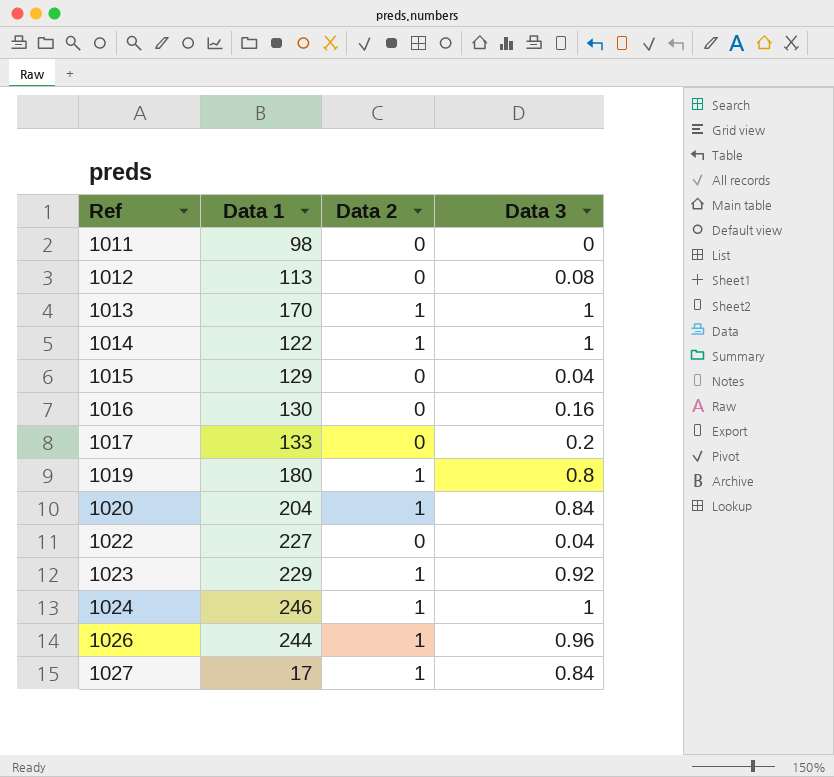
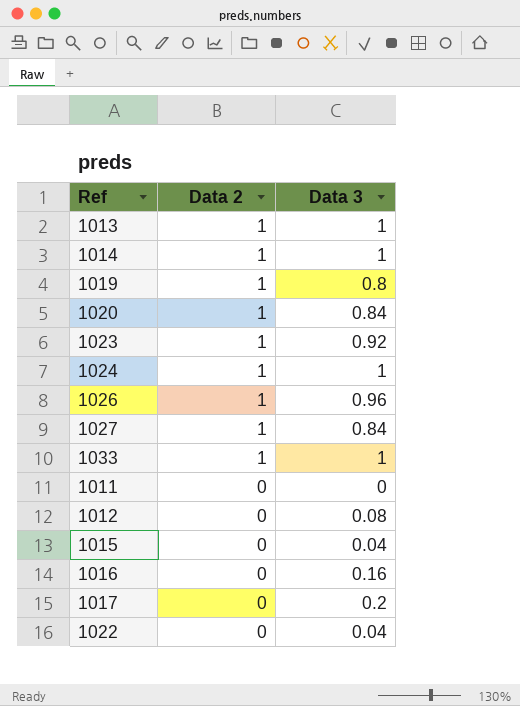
row order: Ref ascending -> Data 2 descending
column Data 1 | position: 2 -> none
row 1033: none -> 1 | 1

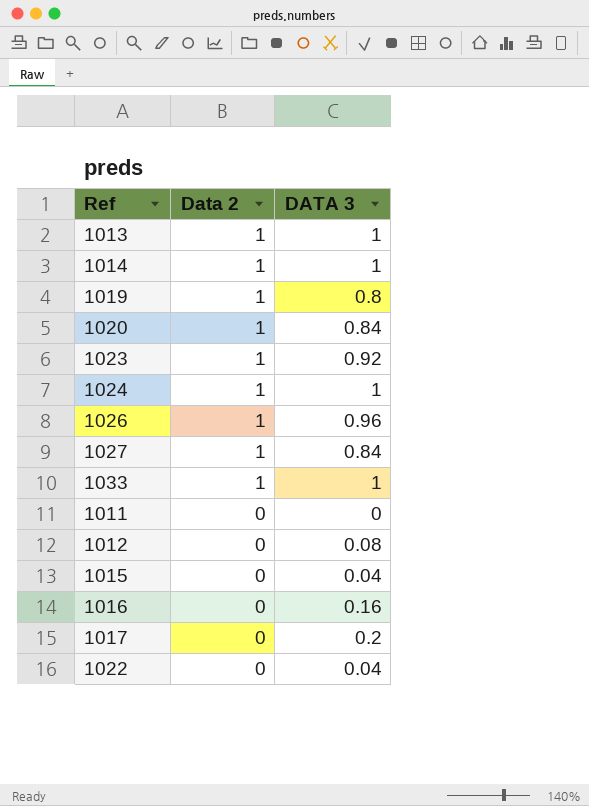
column name: Data 3 -> DATA 3

